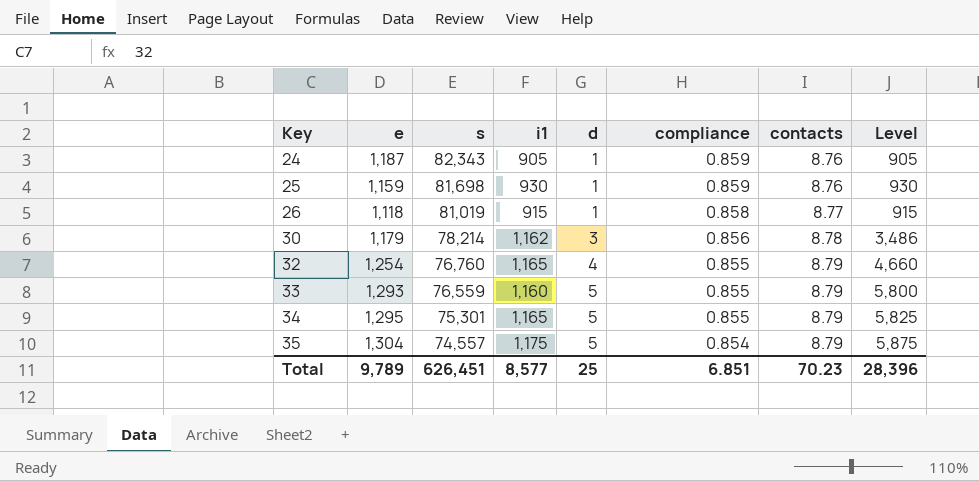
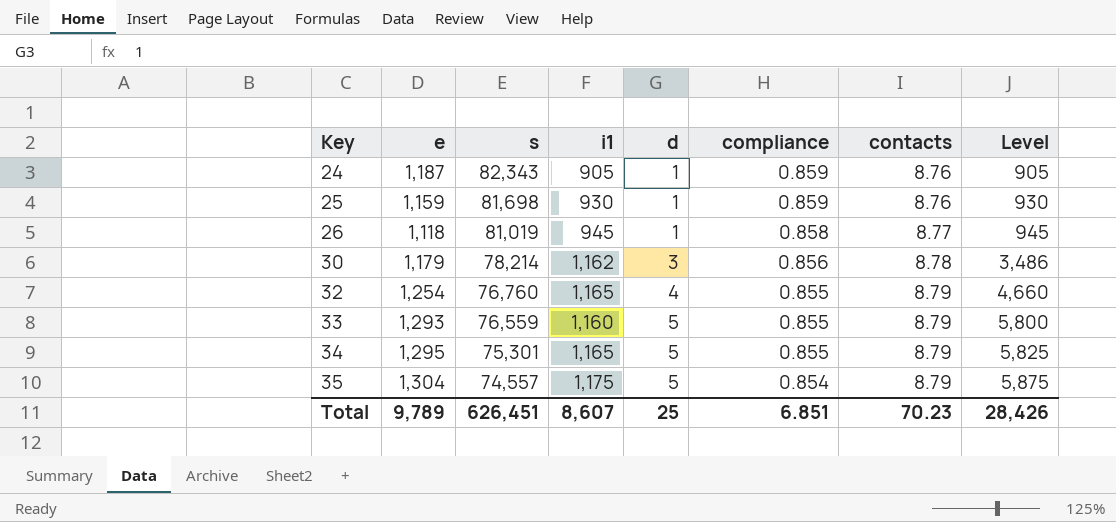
26 | i1: 915 -> 945
26 | Level: 915 -> 945
Total | i1: 8,577 -> 8,607
Total | Level: 28,396 -> 28,426

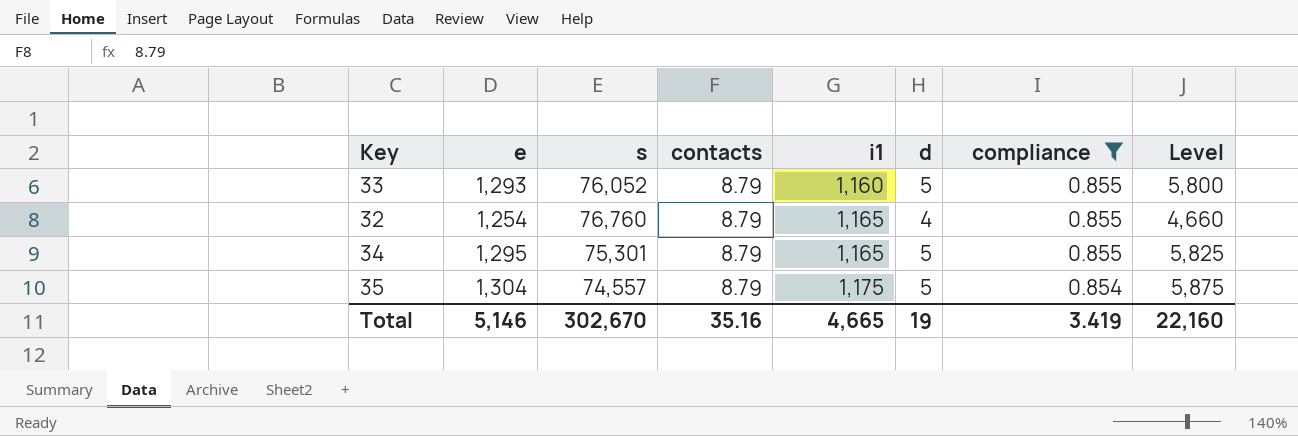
filter: none -> compliance <= 0.855
row order: Key ascending -> i1 ascending
column contacts | position: 7 -> 4
33 | s: 76,559 -> 76,052
Total | e: 9,789 -> 5,146
Total | s: 626,451 -> 302,670
Total | contacts: 70.23 -> 35.16
Total | i1: 8,607 -> 4,665
Total | d: 25 -> 19
Total | compliance: 6.851 -> 3.419
Total | Level: 28,426 -> 22,160

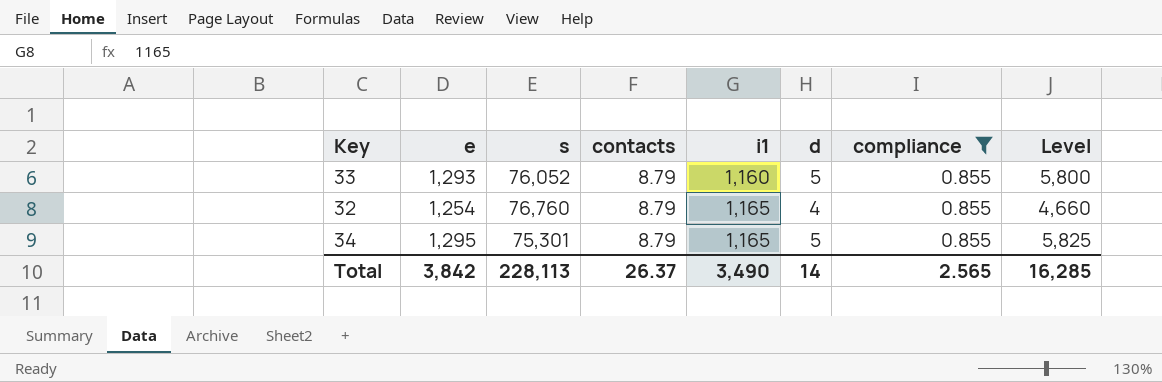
row 35: 1,304 | 74,557 | 8.79 | 1,175 | 5 | 0.854 | 5,875 -> none
Total | e: 5,146 -> 3,842
Total | s: 302,670 -> 228,113
Total | contacts: 35.16 -> 26.37
Total | i1: 4,665 -> 3,490
Total | d: 19 -> 14
Total | compliance: 3.419 -> 2.565
Total | Level: 22,160 -> 16,285

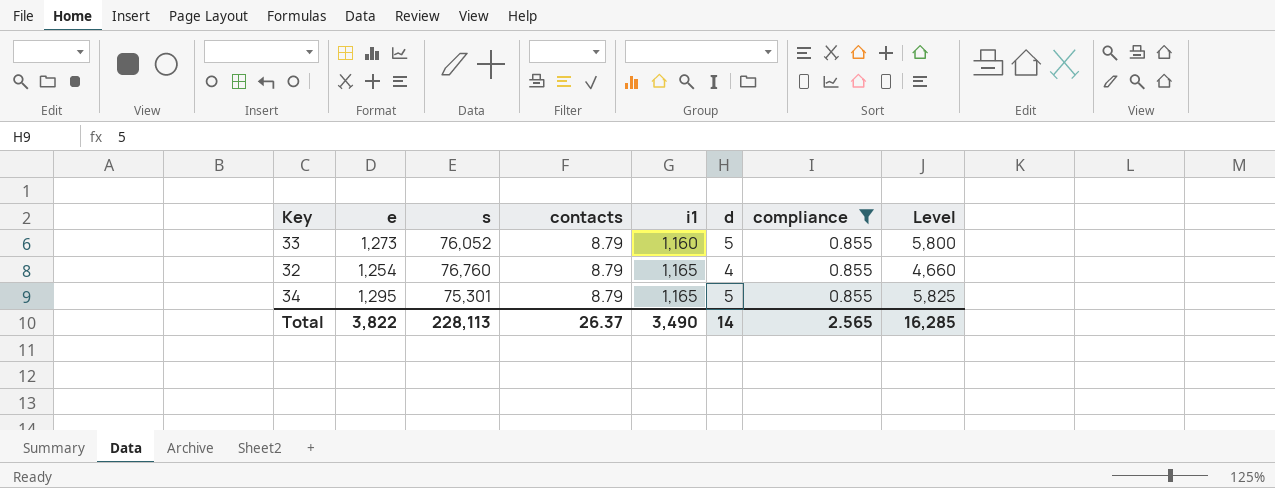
33 | e: 1,293 -> 1,273
Total | e: 3,842 -> 3,822

